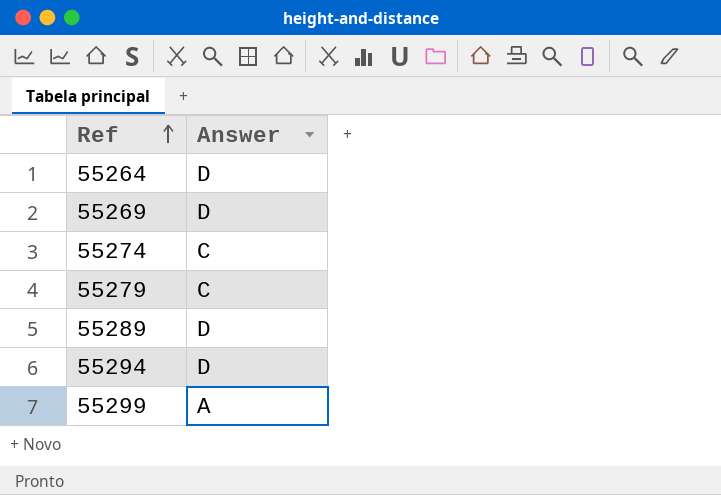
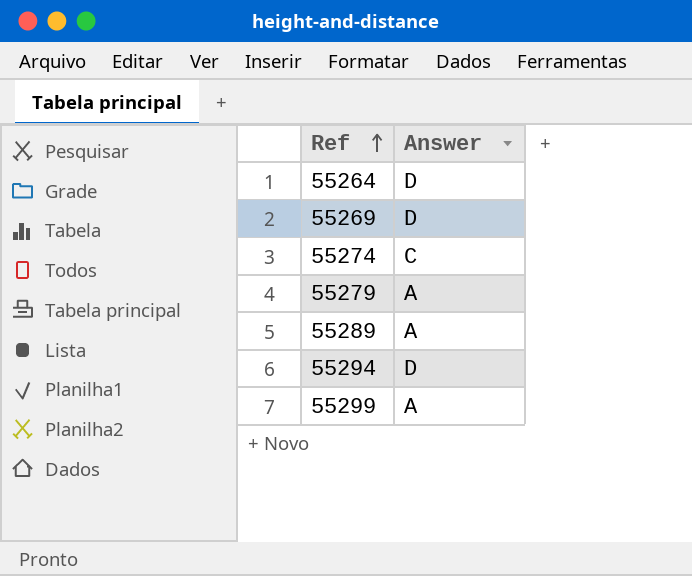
55279 | Answer: C -> A
55289 | Answer: D -> A

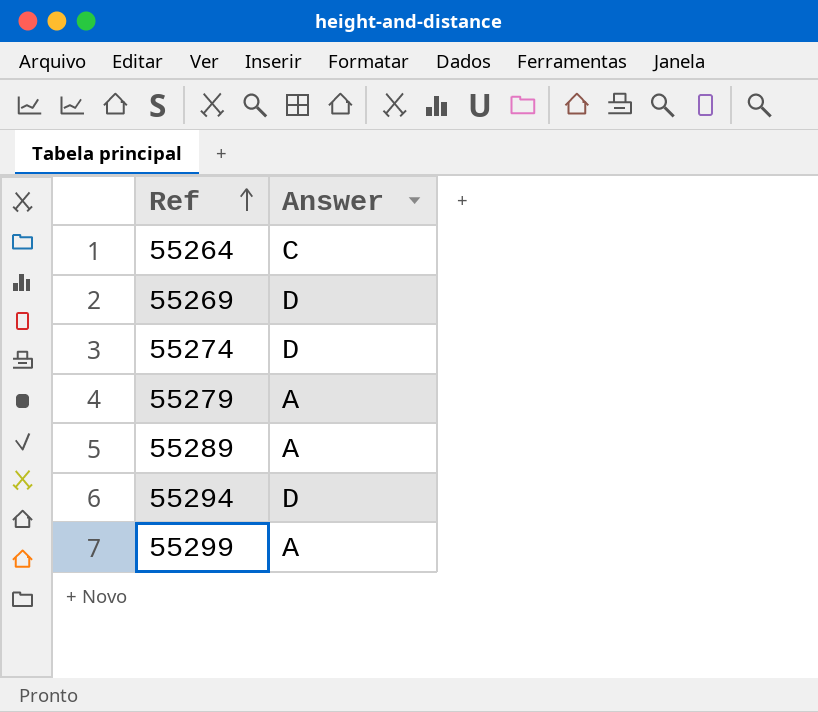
55264 | Answer: D -> C
55274 | Answer: C -> D

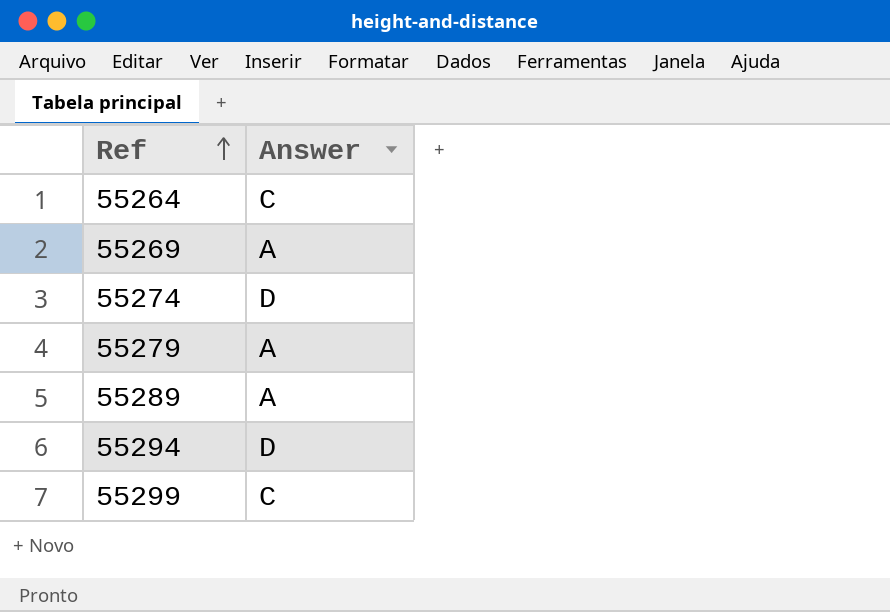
55269 | Answer: D -> A
55299 | Answer: A -> C

